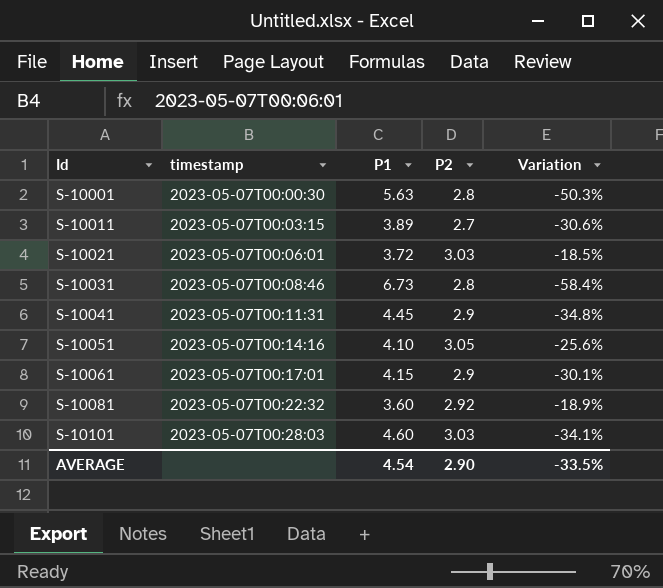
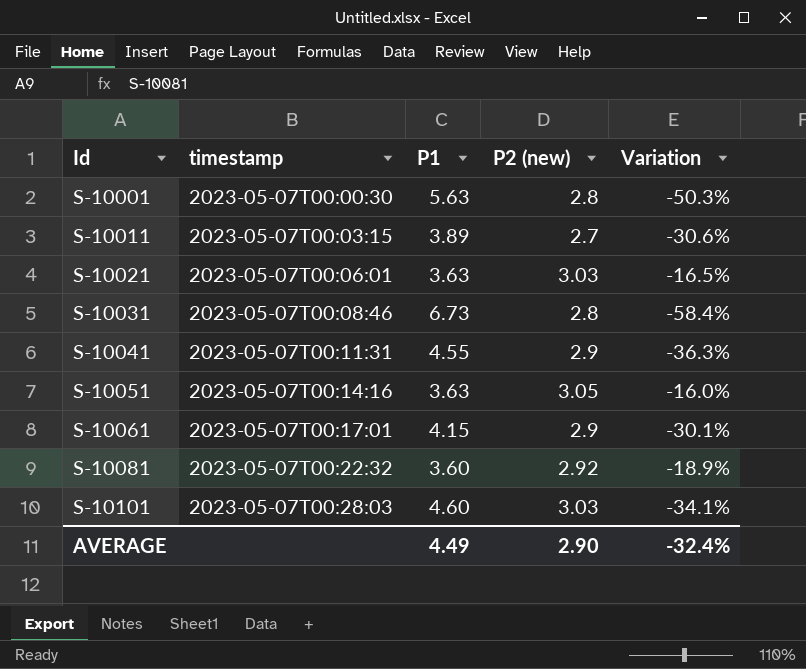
column name: P2 -> P2 (new)
S-10021 | P1: 3.72 -> 3.63
S-10021 | Variation: -18.5% -> -16.5%
S-10041 | P1: 4.45 -> 4.55
S-10041 | Variation: -34.8% -> -36.3%
S-10051 | P1: 4.10 -> 3.63
S-10051 | Variation: -25.6% -> -16.0%
AVERAGE | P1: 4.54 -> 4.49
AVERAGE | Variation: -33.5% -> -32.4%

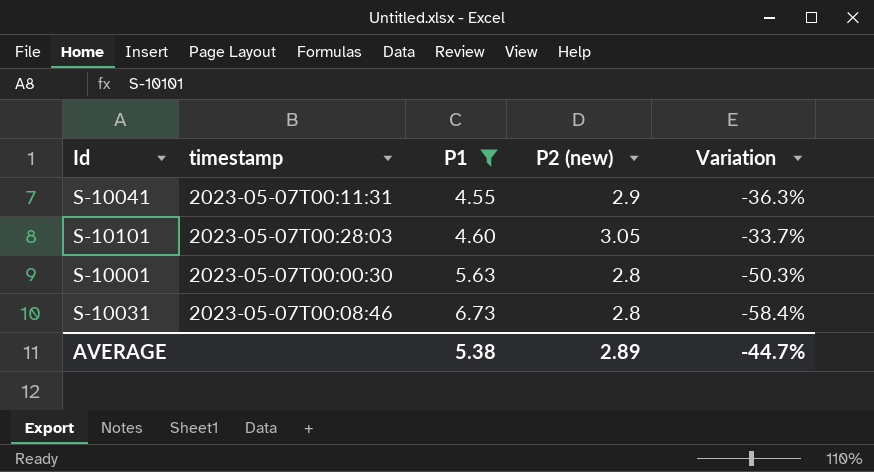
filter: none -> P1 >= 4.55
row order: Id ascending -> P1 ascending
S-10101 | P2 (new): 3.03 -> 3.05
S-10101 | Variation: -34.1% -> -33.7%
AVERAGE | P1: 4.49 -> 5.38
AVERAGE | P2 (new): 2.90 -> 2.89
AVERAGE | Variation: -32.4% -> -44.7%

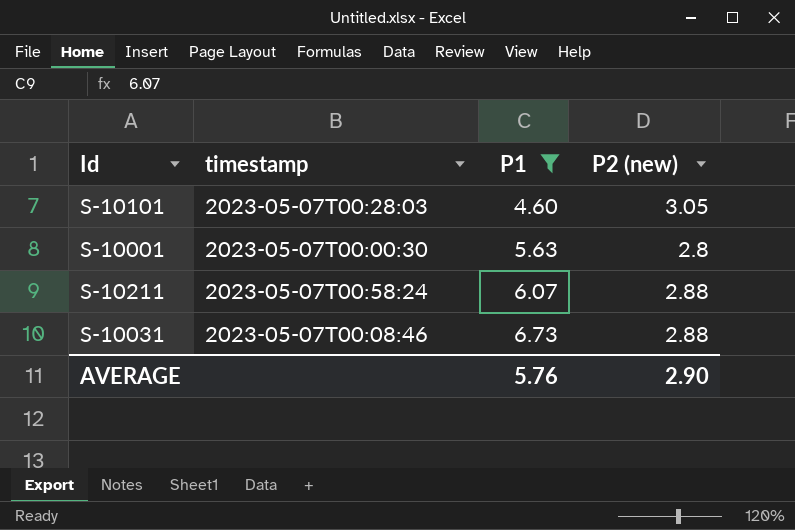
column Variation | formula: ([P2 (new)] - [P1]) / [P1] -> none
row S-10041: 2023-05-07T00:11:31 | 4.55 | 2.9 | -36.3% -> none
row S-10211: none -> 2023-05-07T00:58:24 | 6.07 | 2.88
S-10031 | P2 (new): 2.8 -> 2.88
AVERAGE | P1: 5.38 -> 5.76
AVERAGE | P2 (new): 2.89 -> 2.90

